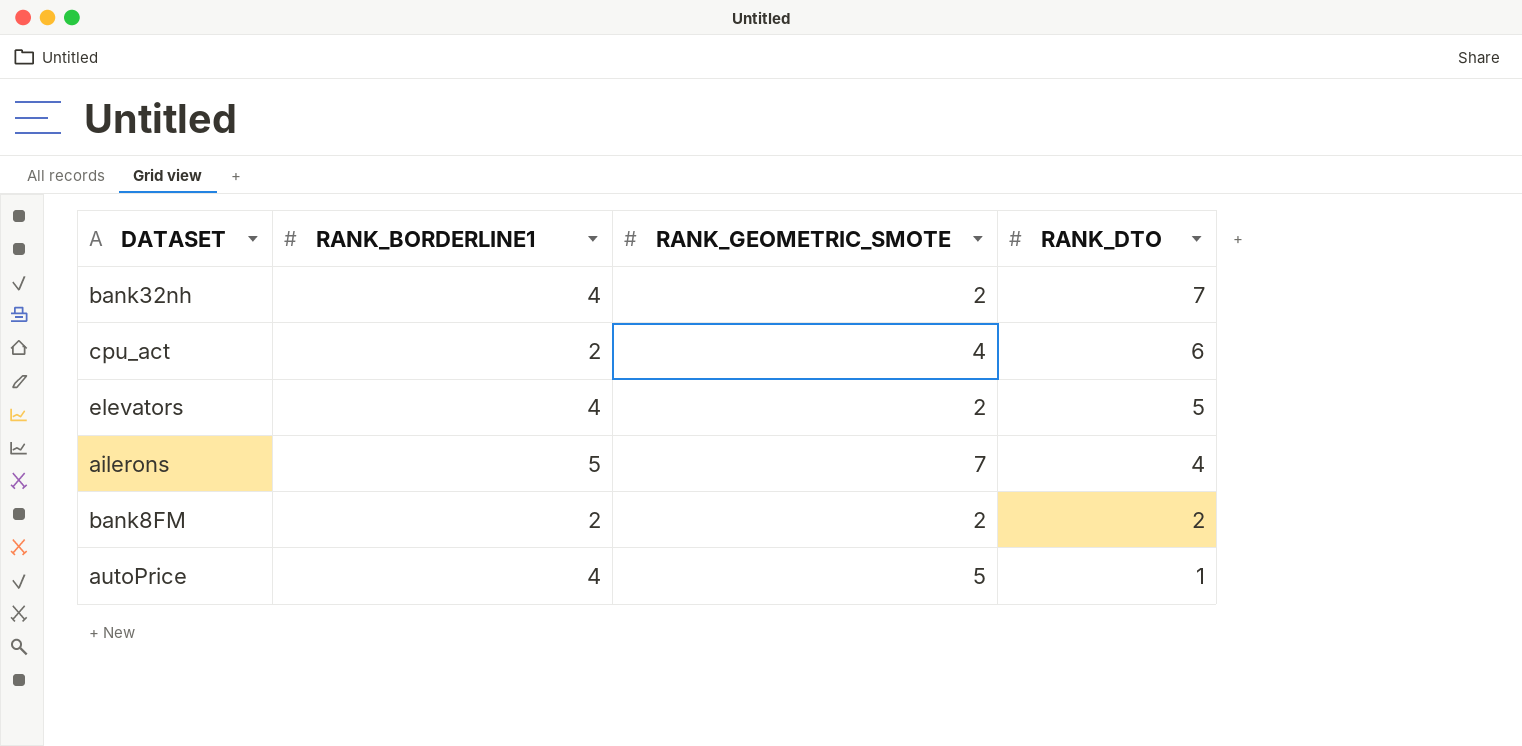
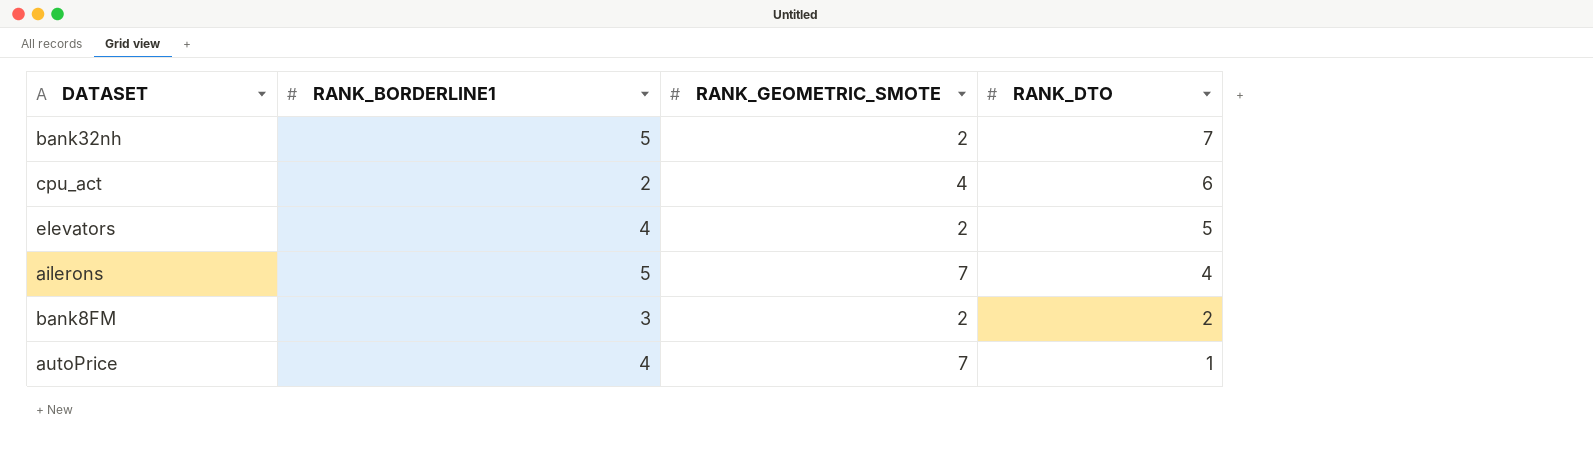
bank32nh | RANK_BORDERLINE1: 4 -> 5
bank8FM | RANK_BORDERLINE1: 2 -> 3
autoPrice | RANK_GEOMETRIC_SMOTE: 5 -> 7

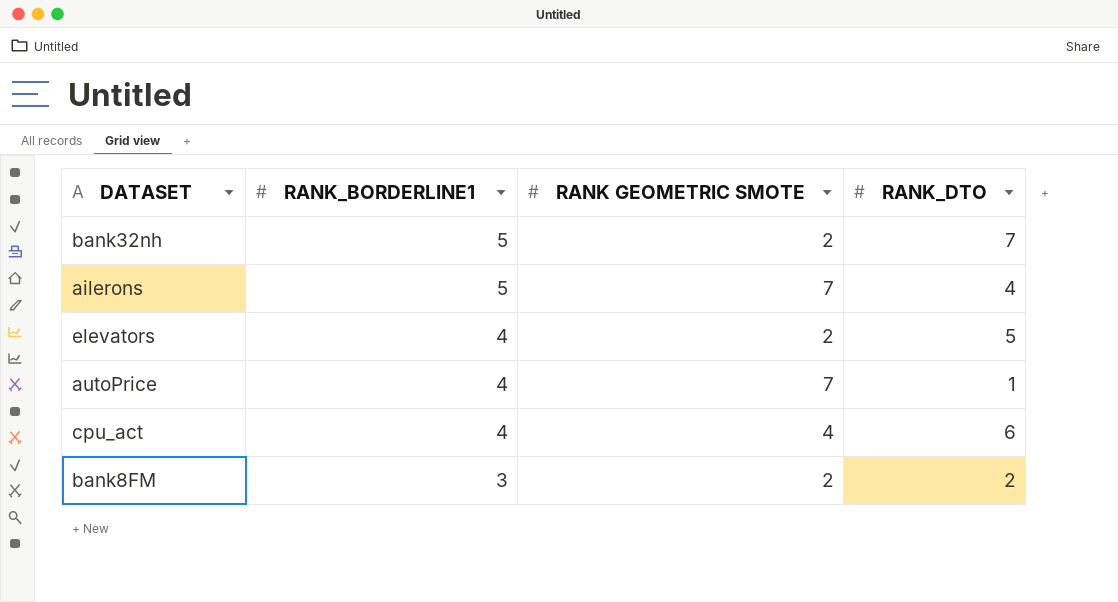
row order: RANK_DTO descending -> RANK_BORDERLINE1 descending
column name: RANK_GEOMETRIC_SMOTE -> RANK GEOMETRIC SMOTE
cpu_act | RANK_BORDERLINE1: 2 -> 4

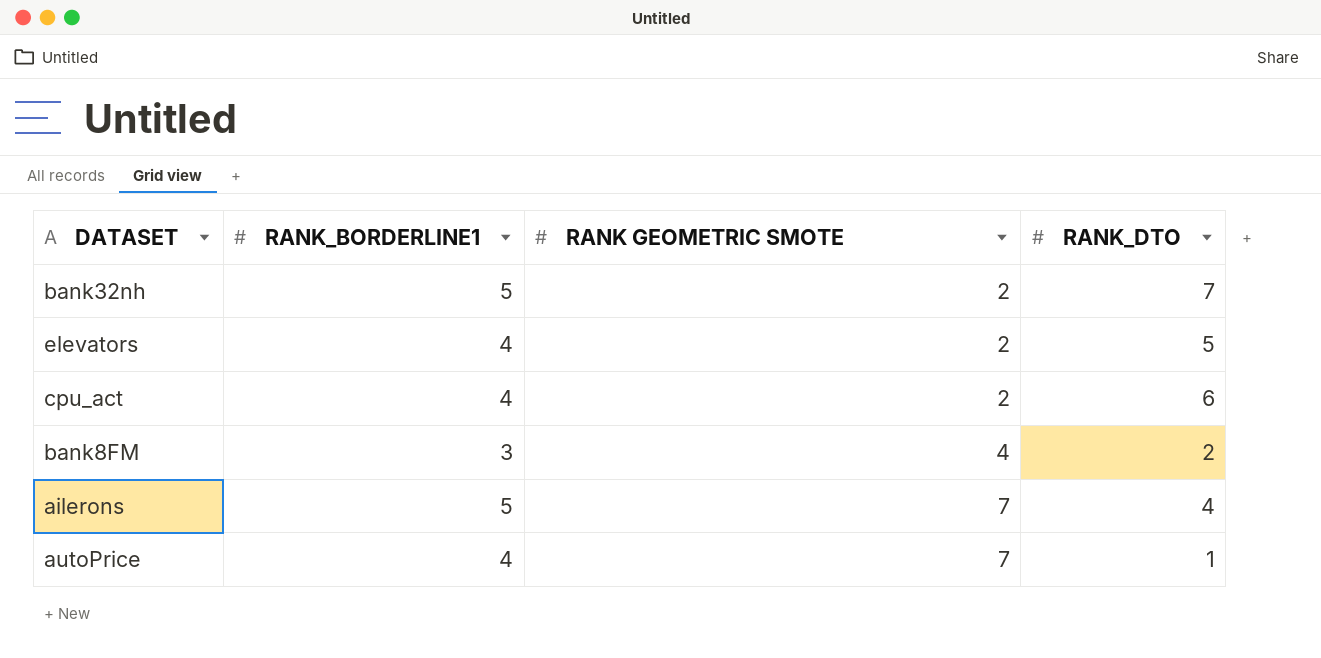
row order: RANK_BORDERLINE1 descending -> RANK GEOMETRIC SMOTE ascending
cpu_act | RANK GEOMETRIC SMOTE: 4 -> 2
bank8FM | RANK GEOMETRIC SMOTE: 2 -> 4

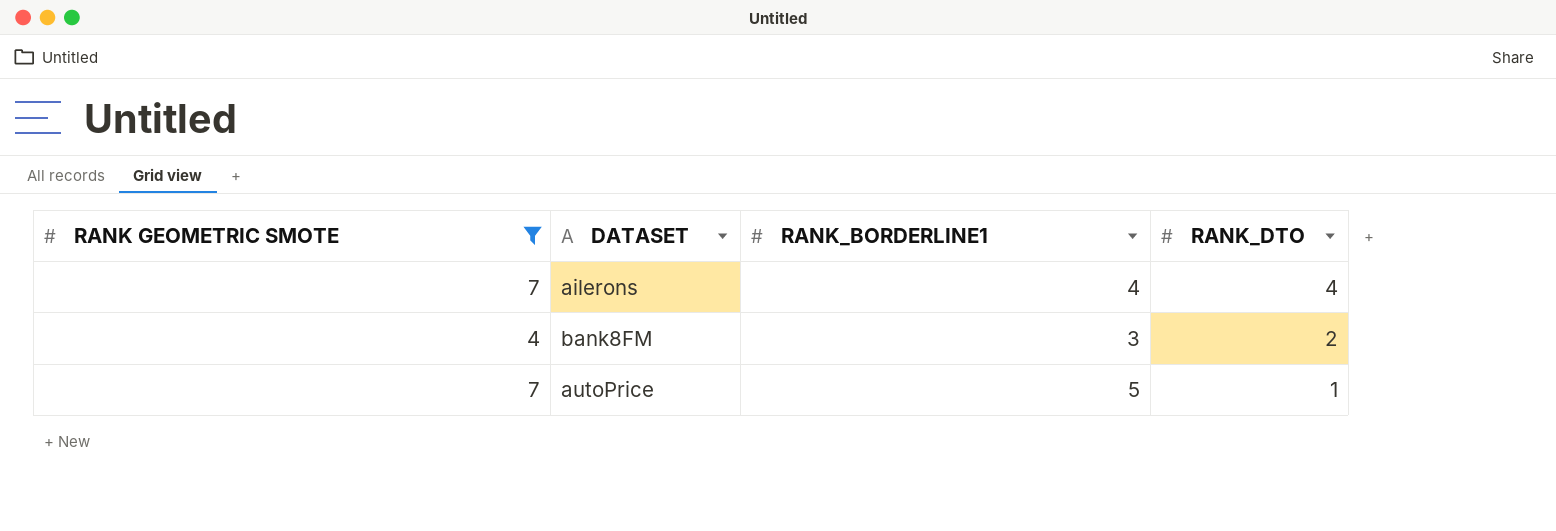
filter: none -> RANK GEOMETRIC SMOTE != 2
row order: RANK GEOMETRIC SMOTE ascending -> RANK_DTO descending
column RANK GEOMETRIC SMOTE | position: 3 -> 1
ailerons | RANK_BORDERLINE1: 5 -> 4
autoPrice | RANK_BORDERLINE1: 4 -> 5

